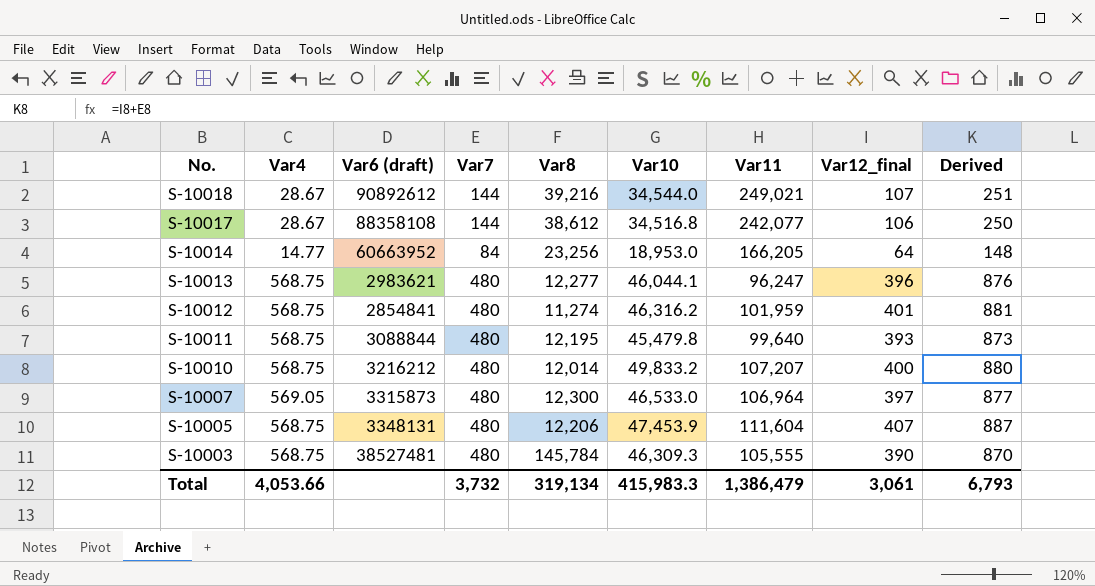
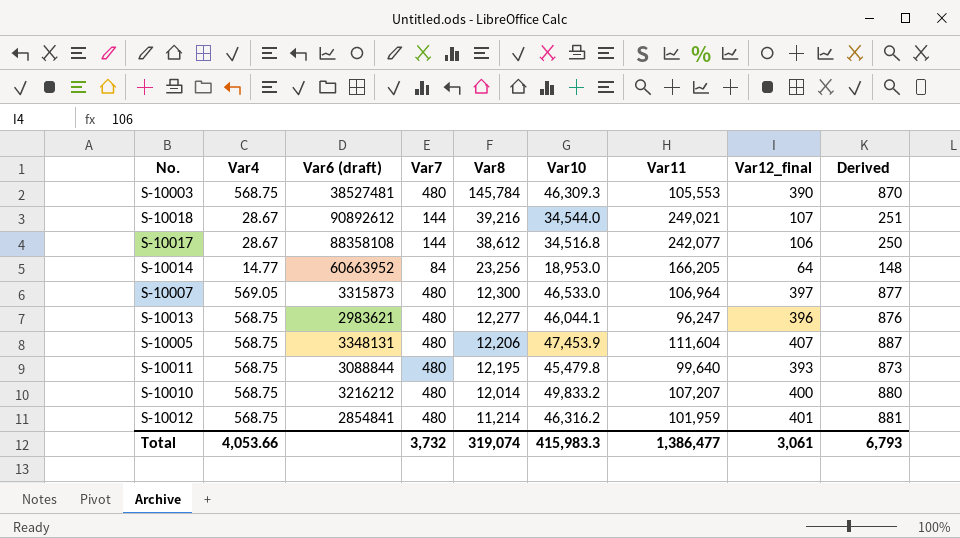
row order: No. descending -> Var8 descending
S-10003 | Var11: 105,555 -> 105,553
S-10012 | Var8: 11,274 -> 11,214
Total | Var8: 319,134 -> 319,074
Total | Var11: 1,386,479 -> 1,386,477

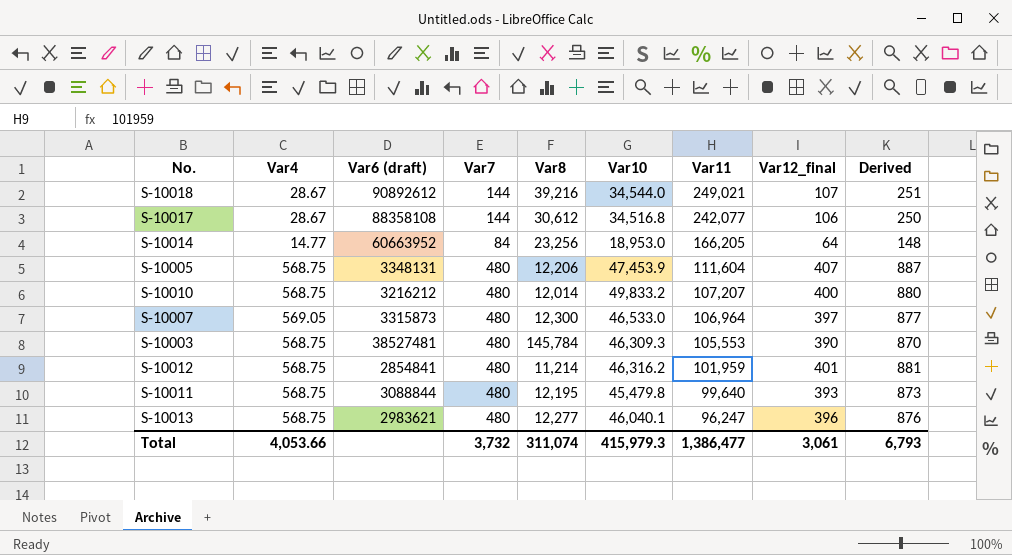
row order: Var8 descending -> Var11 descending
S-10017 | Var8: 38,612 -> 30,612
S-10013 | Var10: 46,044.1 -> 46,040.1
Total | Var8: 319,074 -> 311,074
Total | Var10: 415,983.3 -> 415,979.3

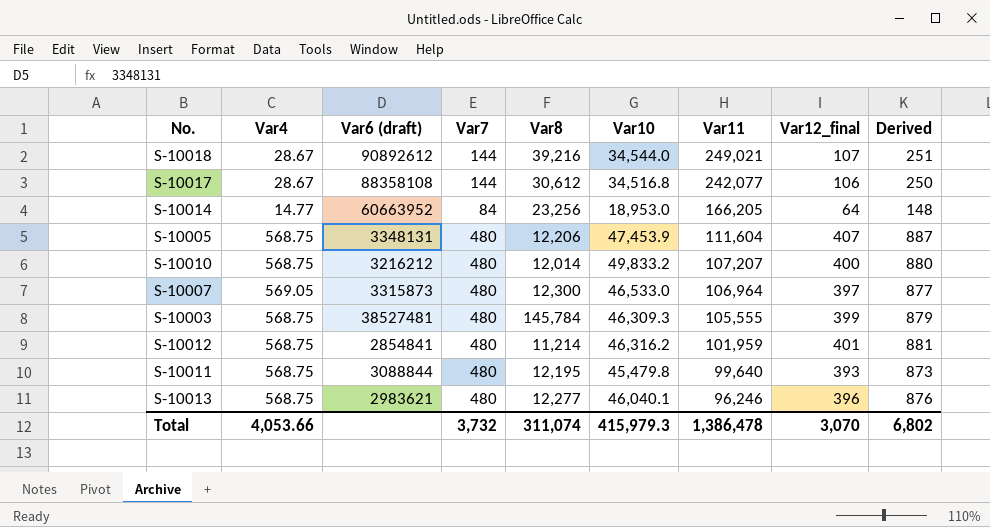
S-10003 | Var11: 105,553 -> 105,555
S-10003 | Var12_final: 390 -> 399
S-10003 | Derived: 870 -> 879
S-10013 | Var11: 96,247 -> 96,246
Total | Var11: 1,386,477 -> 1,386,478
Total | Var12_final: 3,061 -> 3,070
Total | Derived: 6,793 -> 6,802

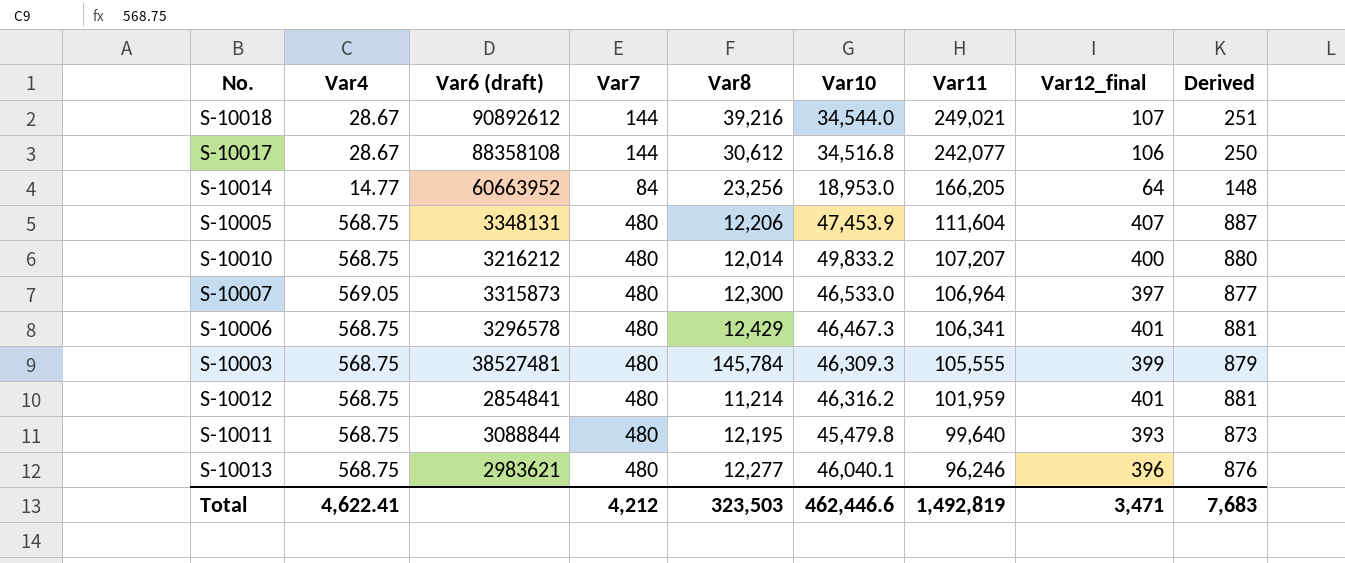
row S-10006: none -> 568.75 | 3296578 | 480 | 12,429 | 46,467.3 | 106,341 | 401 | 881
Total | Var4: 4,053.66 -> 4,622.41
Total | Var7: 3,732 -> 4,212
Total | Var8: 311,074 -> 323,503
Total | Var10: 415,979.3 -> 462,446.6
Total | Var11: 1,386,478 -> 1,492,819
Total | Var12_final: 3,070 -> 3,471
Total | Derived: 6,802 -> 7,683

